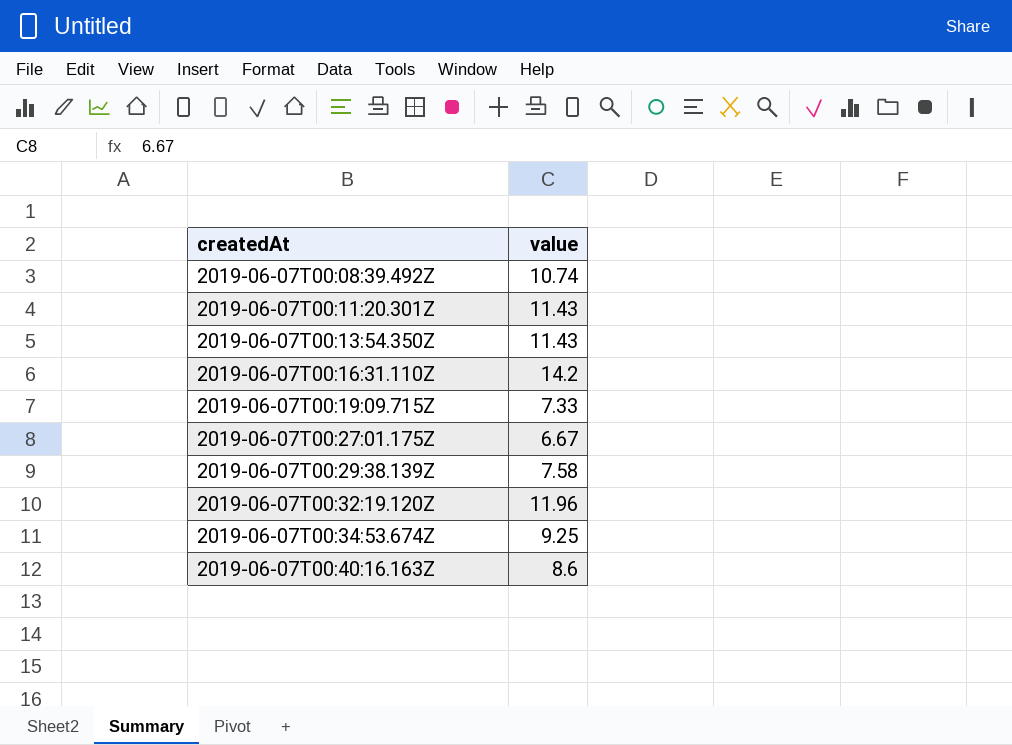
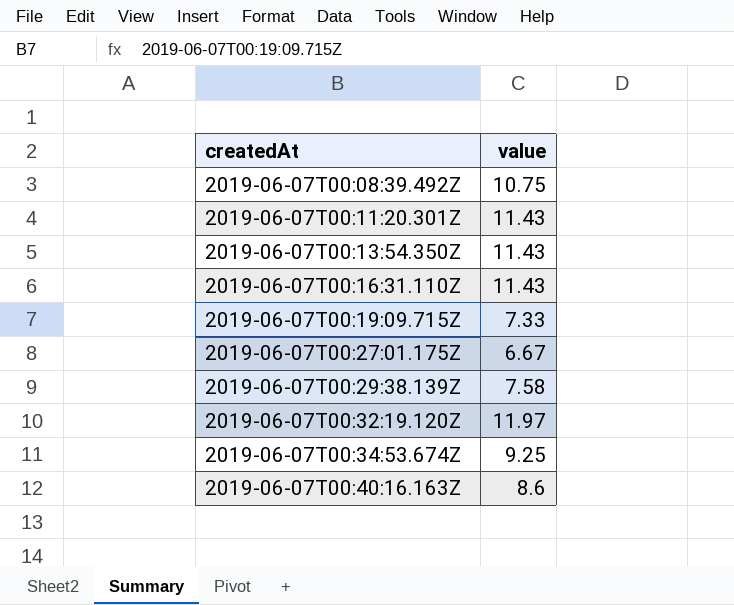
2019-06-07T00:08:39.492Z | value: 10.74 -> 10.75
2019-06-07T00:16:31.110Z | value: 14.2 -> 11.43
2019-06-07T00:32:19.120Z | value: 11.96 -> 11.97

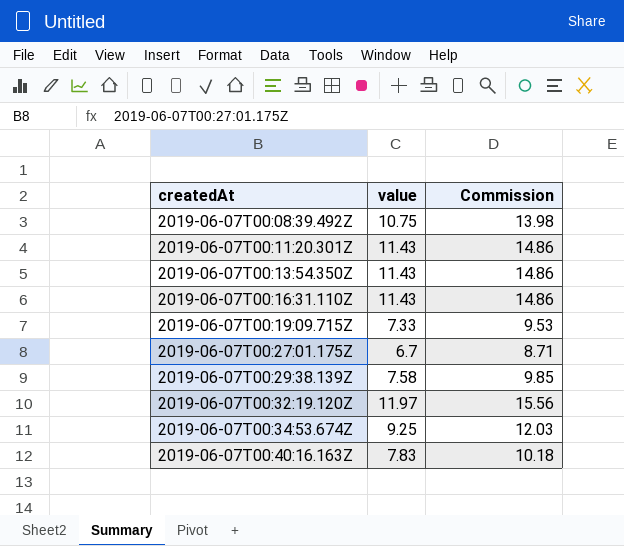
column Commission | formula: none -> [value] * 1.3
2019-06-07T00:27:01.175Z | value: 6.67 -> 6.7
2019-06-07T00:40:16.163Z | value: 8.6 -> 7.83

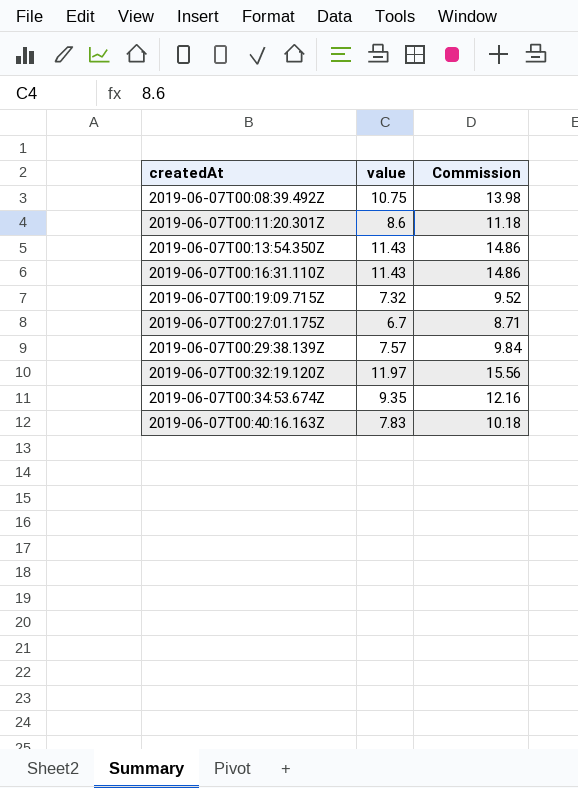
2019-06-07T00:11:20.301Z | value: 11.43 -> 8.6
2019-06-07T00:11:20.301Z | Commission: 14.86 -> 11.18
2019-06-07T00:19:09.715Z | value: 7.33 -> 7.32
2019-06-07T00:19:09.715Z | Commission: 9.53 -> 9.52
2019-06-07T00:29:38.139Z | value: 7.58 -> 7.57
2019-06-07T00:29:38.139Z | Commission: 9.85 -> 9.84
2019-06-07T00:34:53.674Z | value: 9.25 -> 9.35
2019-06-07T00:34:53.674Z | Commission: 12.03 -> 12.16

